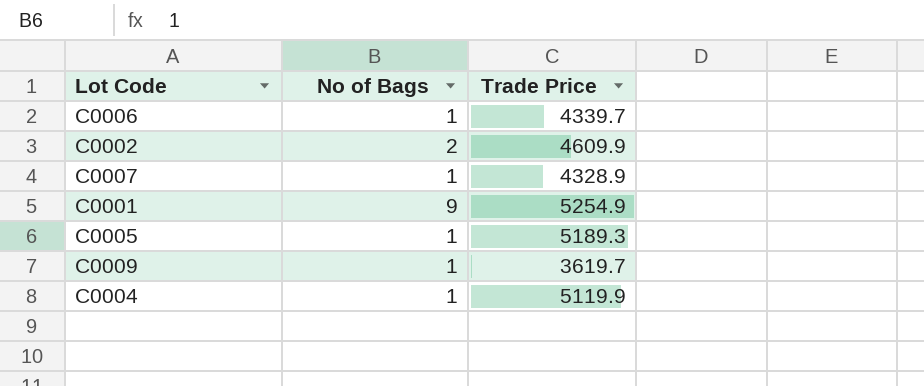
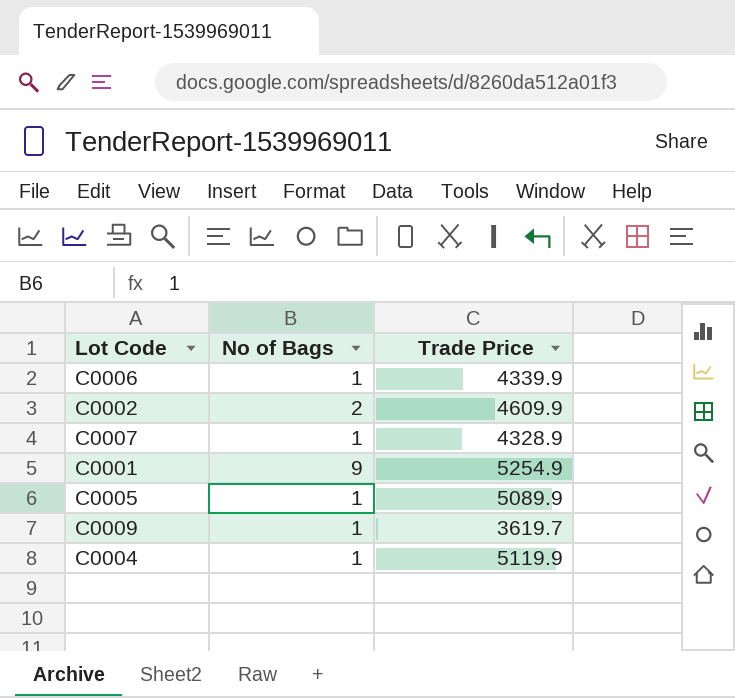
C0006 | Trade Price: 4339.7 -> 4339.9
C0005 | Trade Price: 5189.3 -> 5089.9

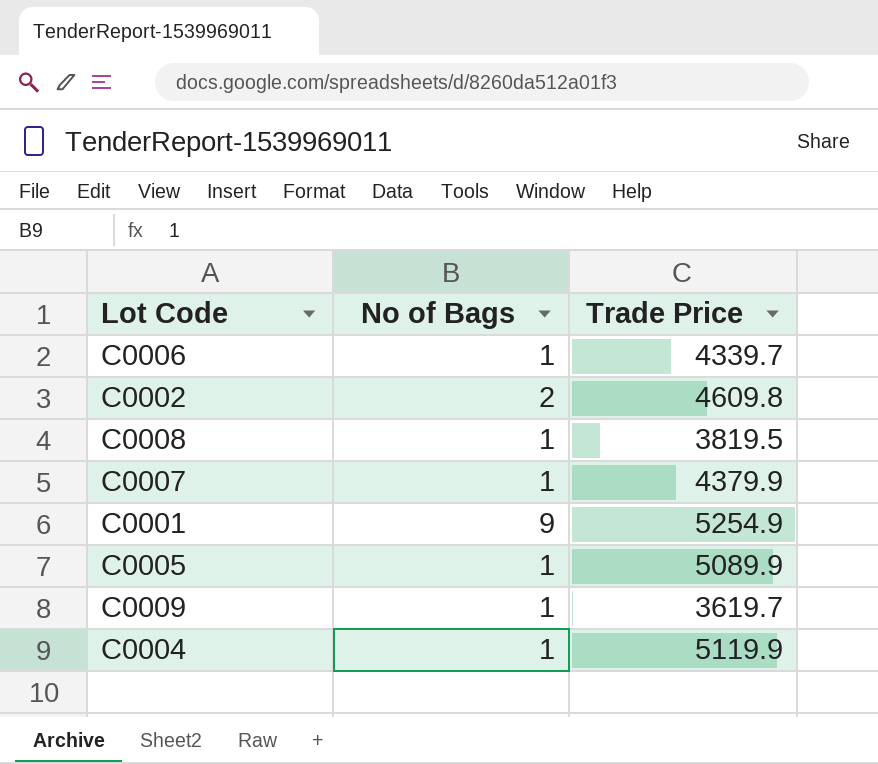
C0006 | Trade Price: 4339.9 -> 4339.7
C0002 | Trade Price: 4609.9 -> 4609.8
row C0008: none -> 1 | 3819.5
C0007 | Trade Price: 4328.9 -> 4379.9

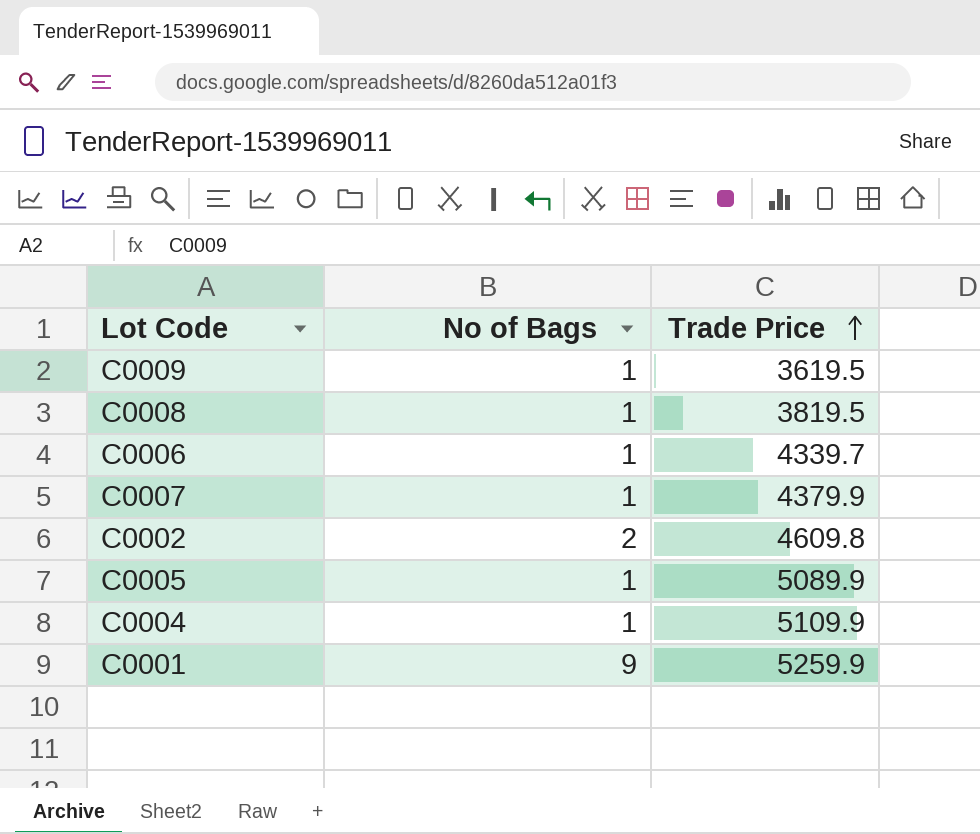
row order: none -> Trade Price ascending
C0009 | Trade Price: 3619.7 -> 3619.5
C0004 | Trade Price: 5119.9 -> 5109.9
C0001 | Trade Price: 5254.9 -> 5259.9

